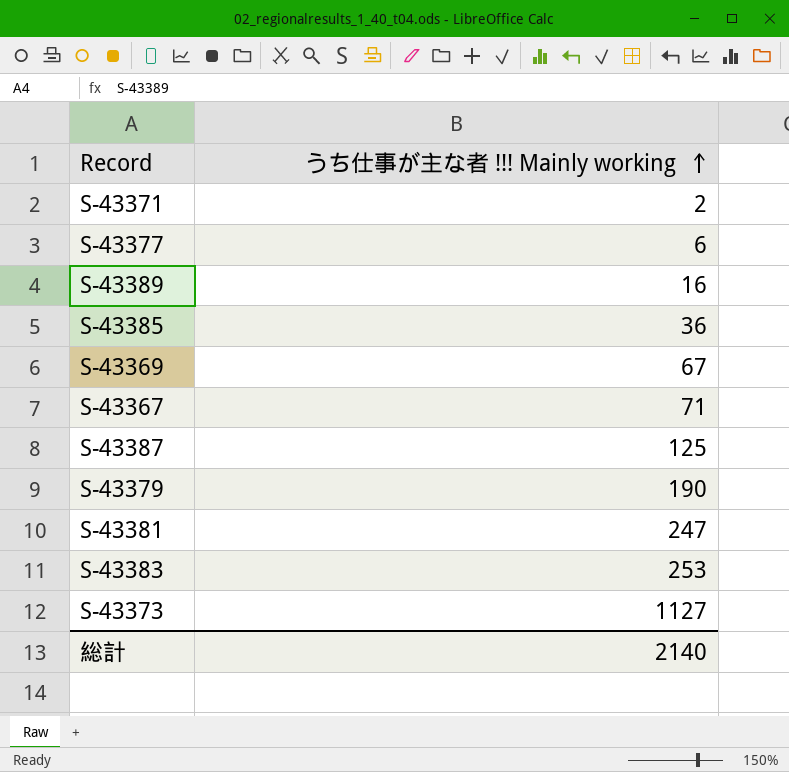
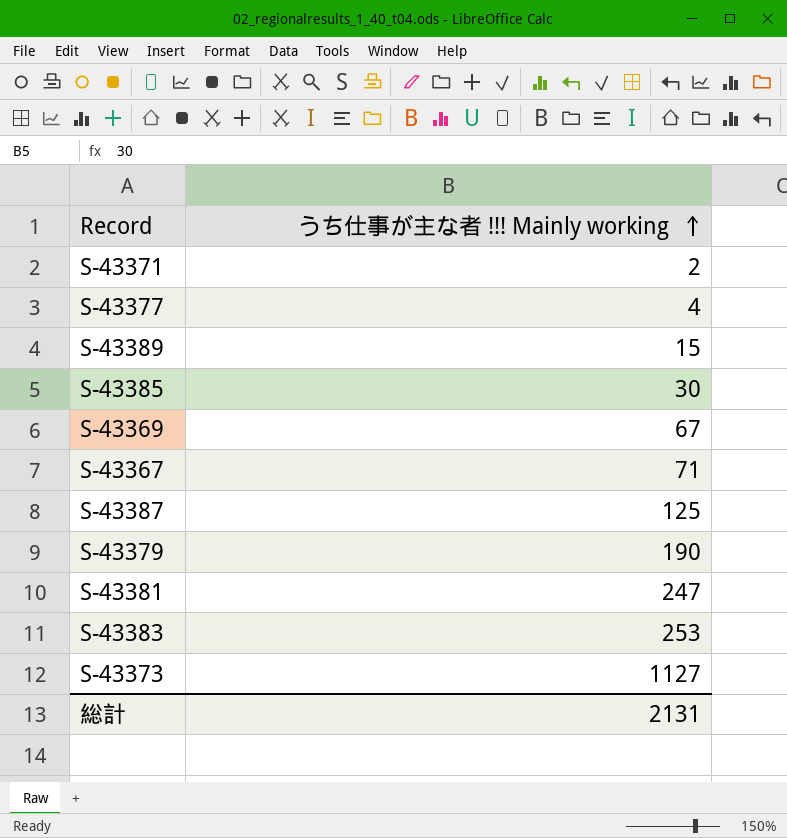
S-43377 | うち仕事が主な者 !!! Mainly working: 6 -> 4
S-43389 | うち仕事が主な者 !!! Mainly working: 16 -> 15
S-43385 | うち仕事が主な者 !!! Mainly working: 36 -> 30
総計 | うち仕事が主な者 !!! Mainly working: 2140 -> 2131

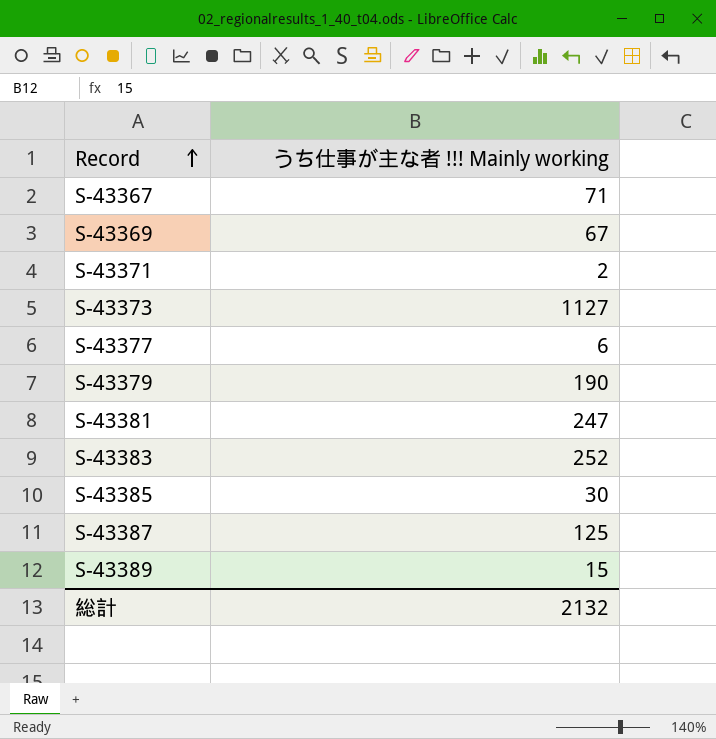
row order: うち仕事が主な者 !!! Mainly working ascending -> Record ascending
S-43377 | うち仕事が主な者 !!! Mainly working: 4 -> 6
S-43383 | うち仕事が主な者 !!! Mainly working: 253 -> 252
総計 | うち仕事が主な者 !!! Mainly working: 2131 -> 2132

